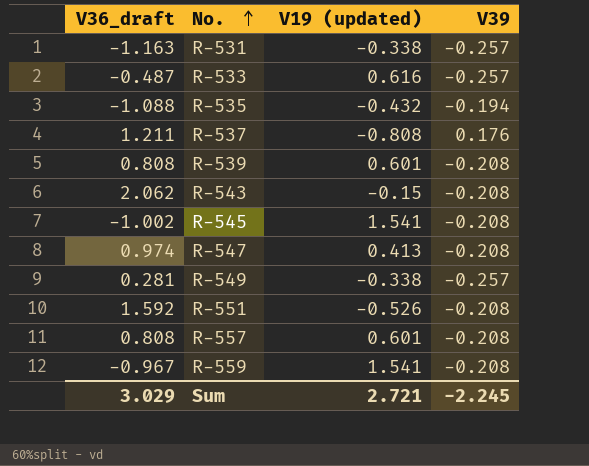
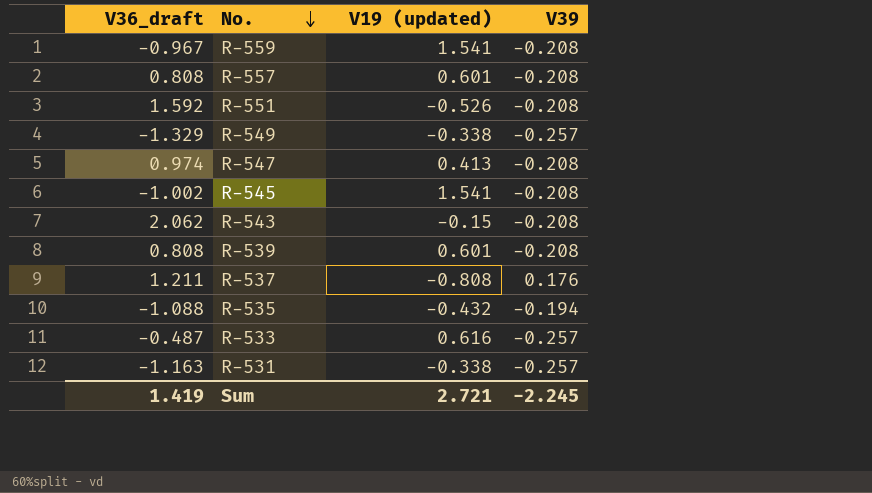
row order: No. ascending -> No. descending
R-549 | V36_draft: 0.281 -> -1.329
Sum | V36_draft: 3.029 -> 1.419

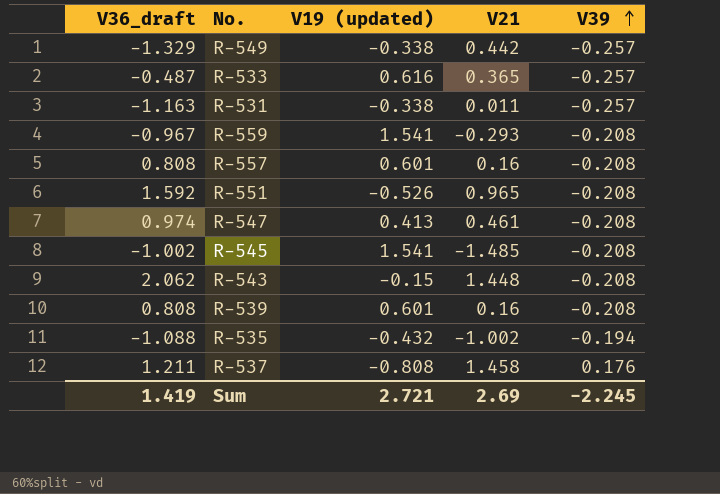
row order: No. descending -> V39 ascending
column V21 | position: none -> 4

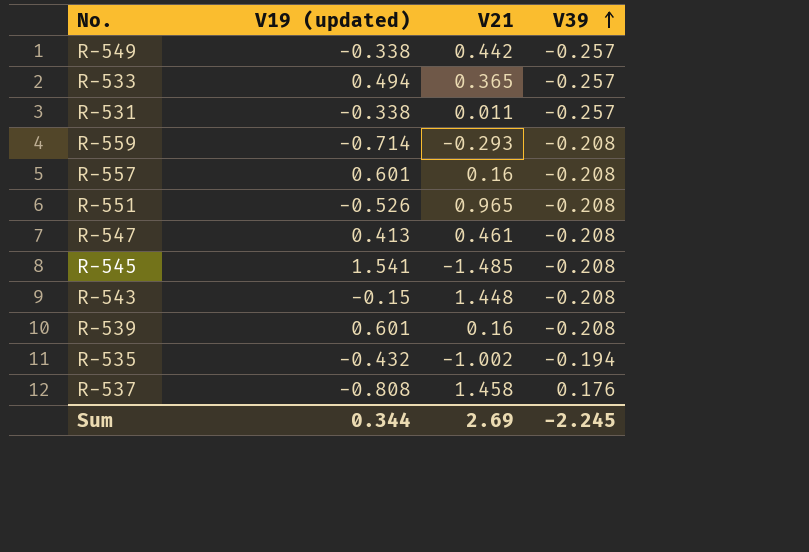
column V36_draft | position: 1 -> none
R-533 | V19 (updated): 0.616 -> 0.494
R-559 | V19 (updated): 1.541 -> -0.714
Sum | V19 (updated): 2.721 -> 0.344

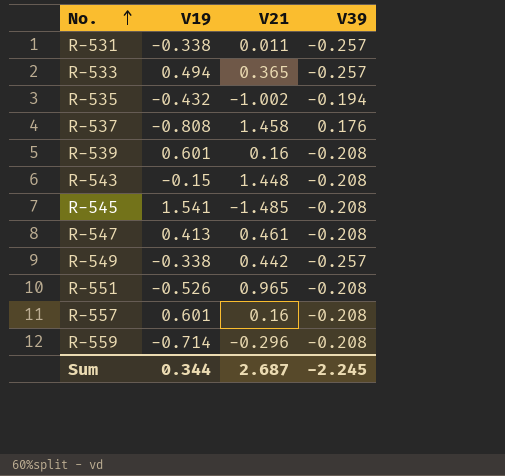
row order: V39 ascending -> No. ascending
column name: V19 (updated) -> V19
R-559 | V21: -0.293 -> -0.296
Sum | V21: 2.69 -> 2.687

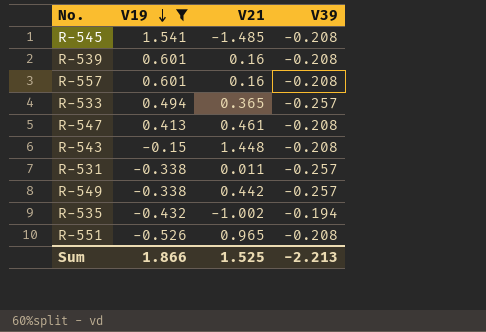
filter: none -> V19 >= -0.526
row order: No. ascending -> V19 descending
Sum | V19: 0.344 -> 1.866
Sum | V21: 2.687 -> 1.525
Sum | V39: -2.245 -> -2.213

